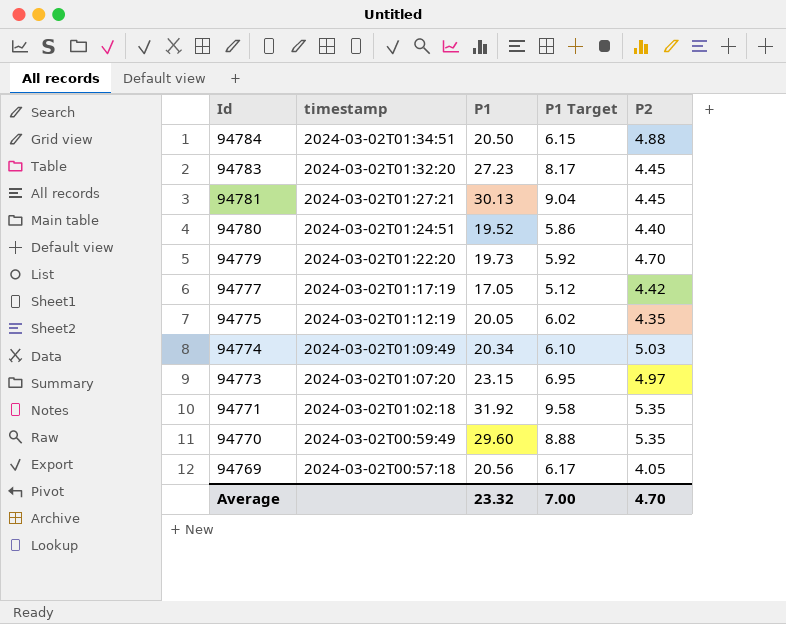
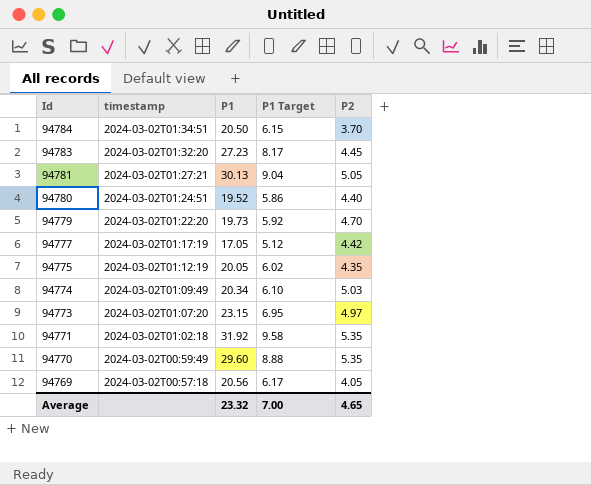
94784 | P2: 4.88 -> 3.70
94781 | P2: 4.45 -> 5.05
Average | P2: 4.70 -> 4.65

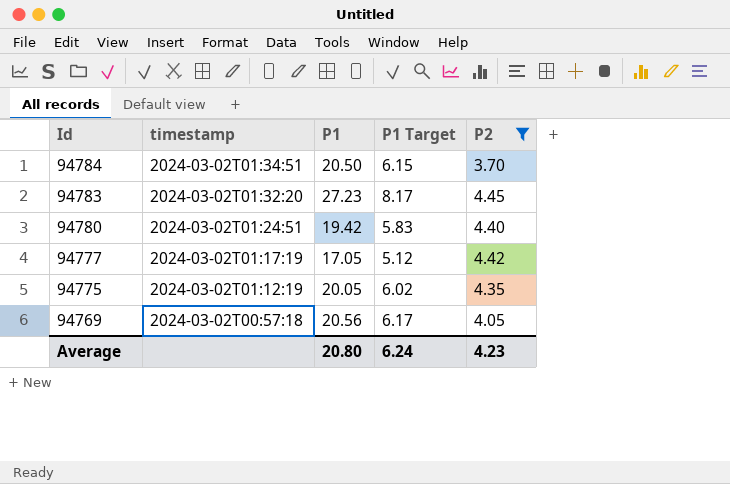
filter: none -> P2 <= 4.45
94780 | P1: 19.52 -> 19.42
94780 | P1 Target: 5.86 -> 5.83
Average | P1: 23.32 -> 20.80
Average | P1 Target: 7.00 -> 6.24
Average | P2: 4.65 -> 4.23

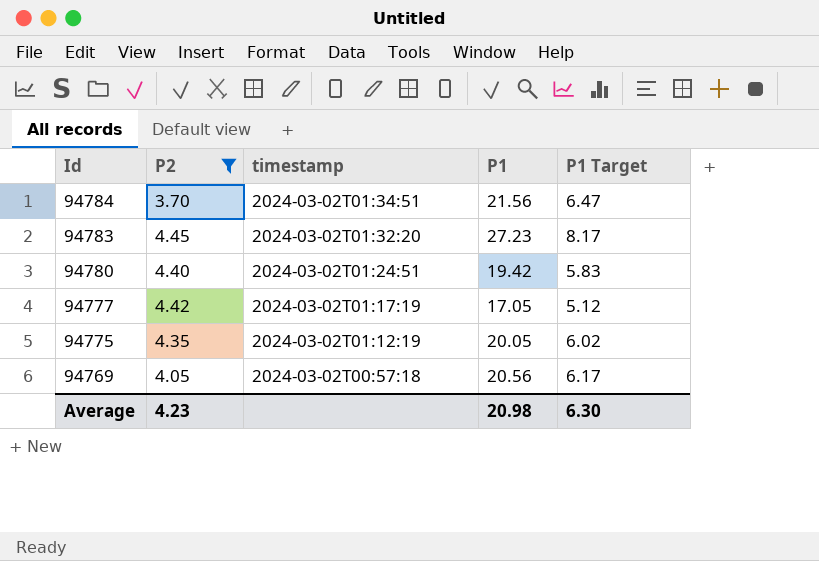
column P2 | position: 5 -> 2
94784 | P1: 20.50 -> 21.56
94784 | P1 Target: 6.15 -> 6.47
Average | P1: 20.80 -> 20.98
Average | P1 Target: 6.24 -> 6.30

